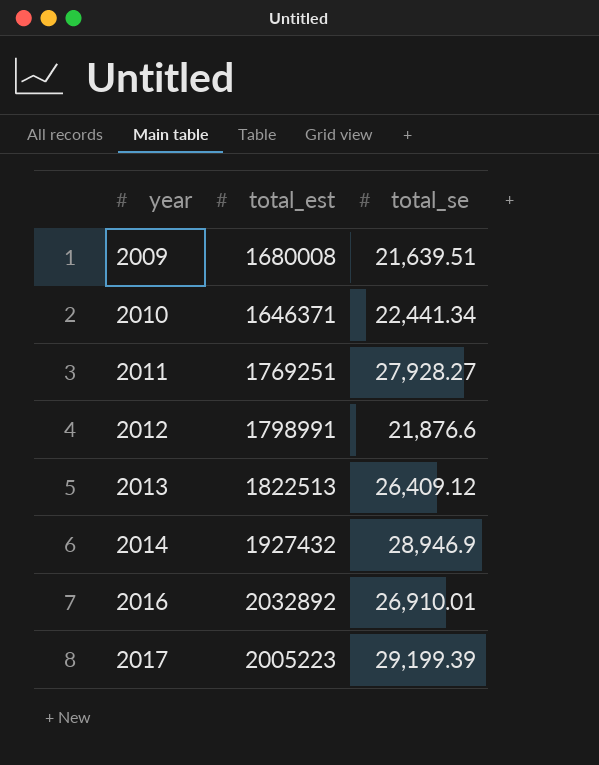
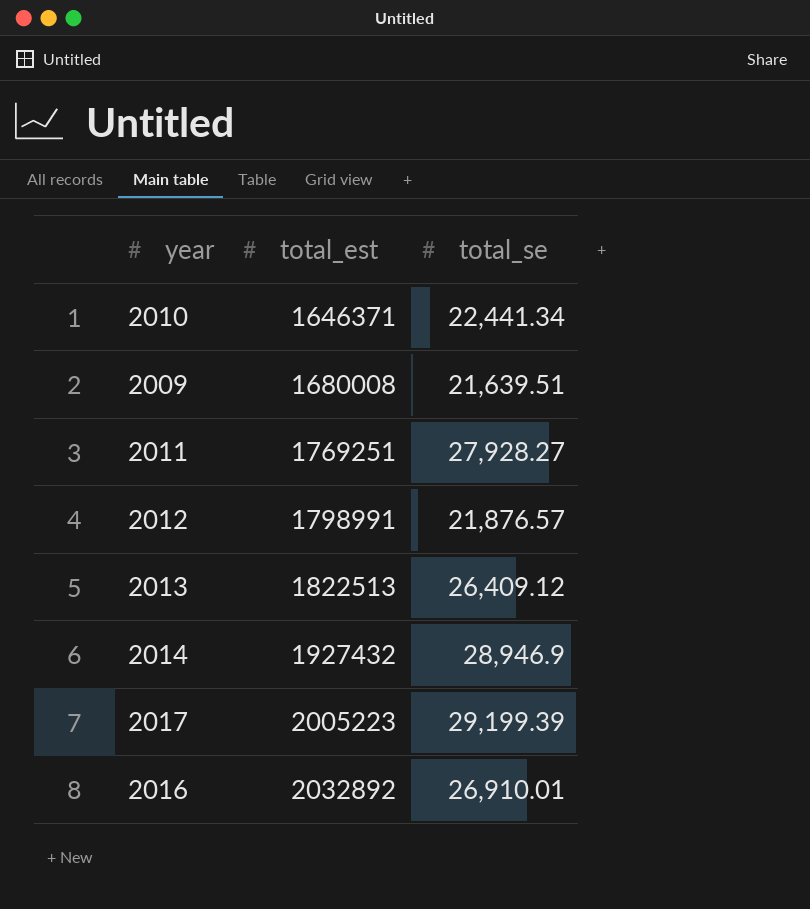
row order: year ascending -> total_est ascending
2012 | total_se: 21,876.6 -> 21,876.57

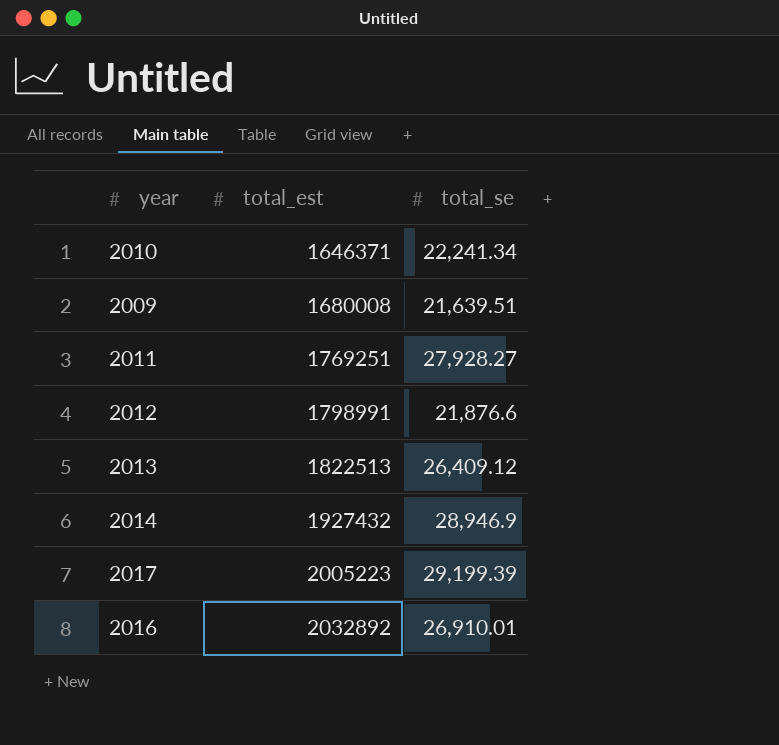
2010 | total_se: 22,441.34 -> 22,241.34
2012 | total_se: 21,876.57 -> 21,876.6

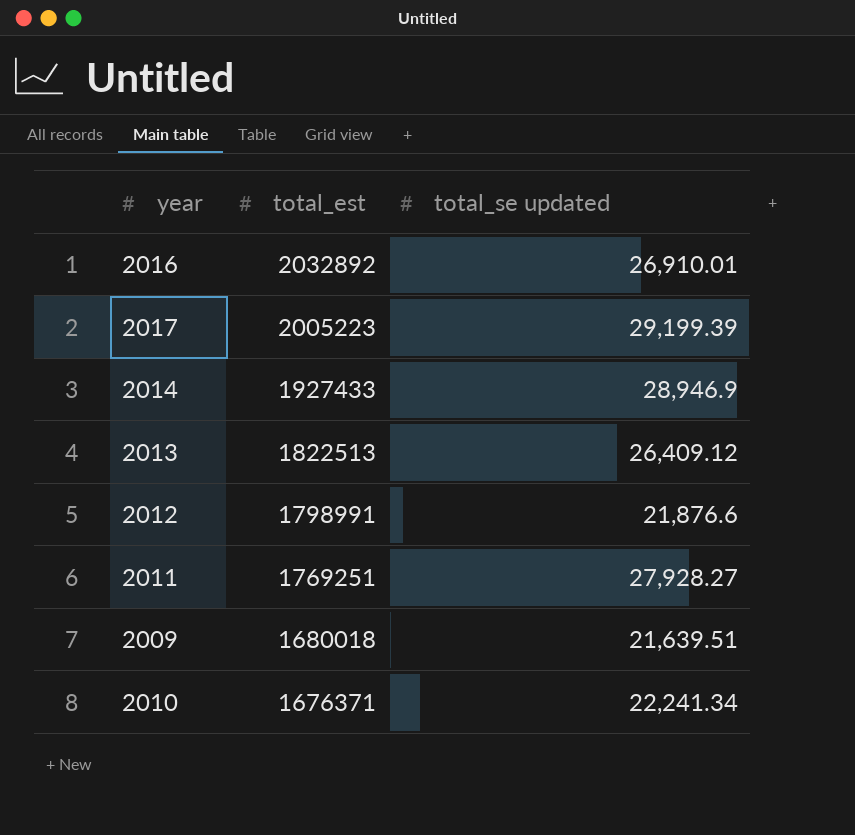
row order: total_est ascending -> total_est descending
column name: total_se -> total_se updated
2014 | total_est: 1927432 -> 1927433
2009 | total_est: 1680008 -> 1680018
2010 | total_est: 1646371 -> 1676371

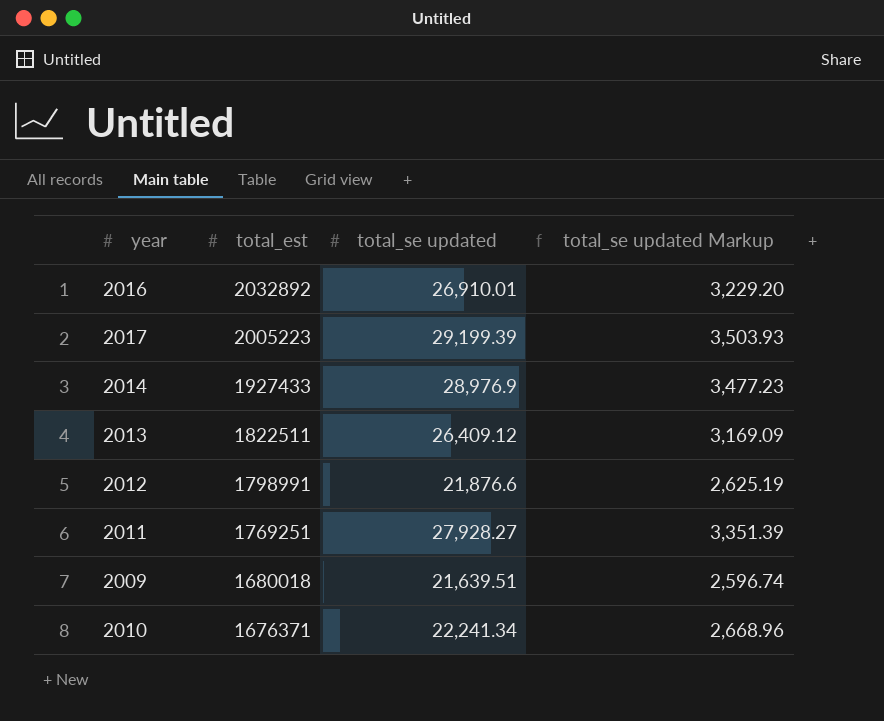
column total_se updated Markup | formula: none -> [total_se updated] * 0.12
2014 | total_se updated: 28,946.9 -> 28,976.9
2013 | total_est: 1822513 -> 1822511

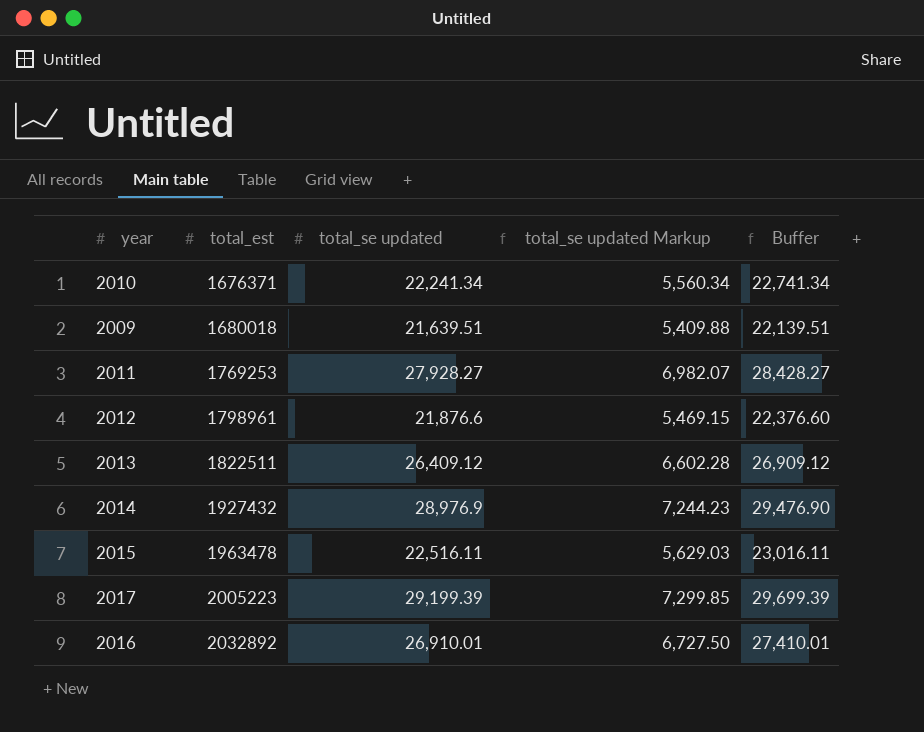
row order: total_est descending -> total_est ascending
column total_se updated Markup | formula: [total_se updated] * 0.12 -> [total_se updated] * 0.25
column Buffer | formula: none -> [total_se updated] + 500
2011 | total_est: 1769251 -> 1769253
2012 | total_est: 1798991 -> 1798961
2014 | total_est: 1927433 -> 1927432
row 2015: none -> 1963478 | 22,516.11 | 5,629.03 | 23,016.11

